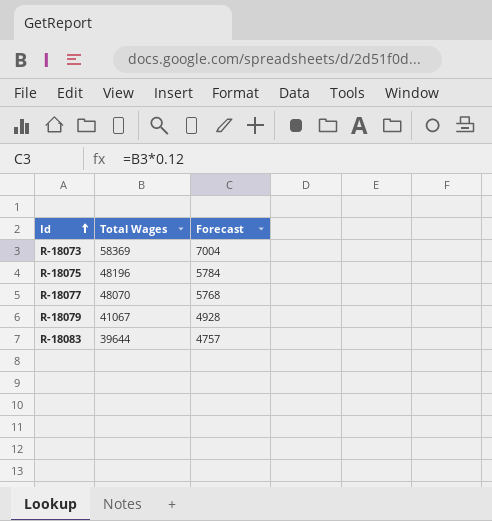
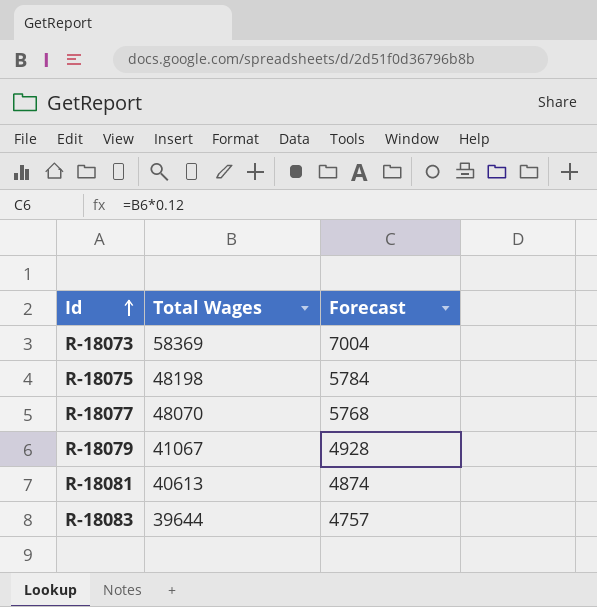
R-18075 | Total Wages: 48196 -> 48198
row R-18081: none -> 40613 | 4874

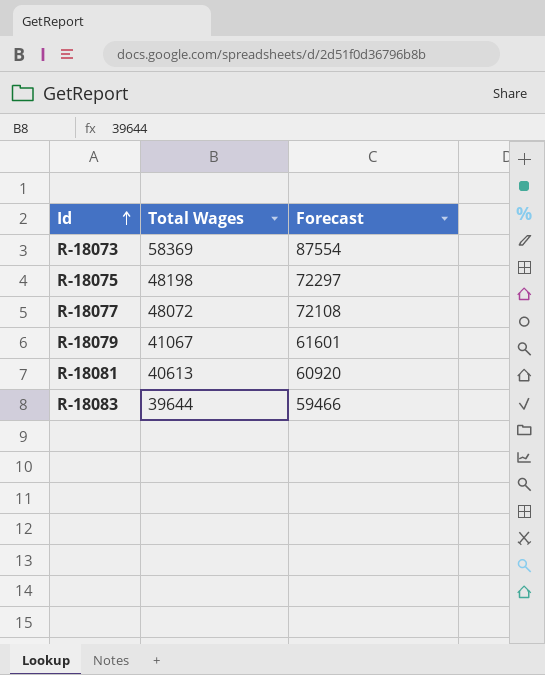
column Forecast | formula: [Total Wages] * 0.12 -> [Total Wages] * 1.5
R-18077 | Total Wages: 48070 -> 48072

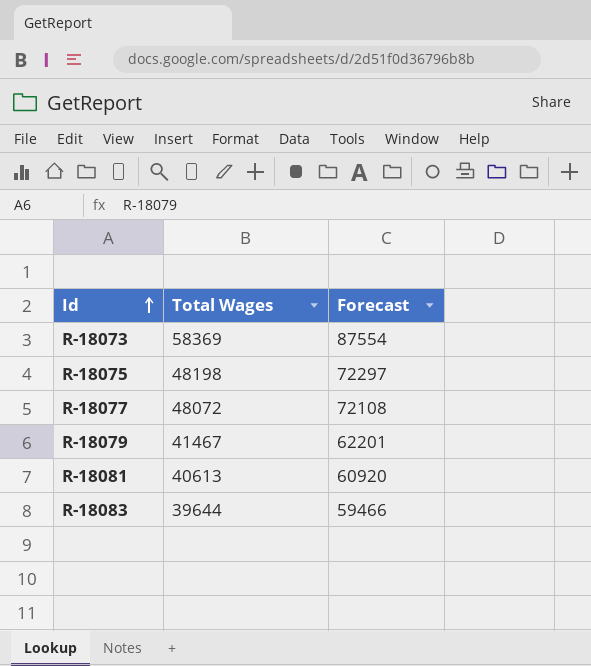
R-18079 | Total Wages: 41067 -> 41467
R-18079 | Forecast: 61601 -> 62201

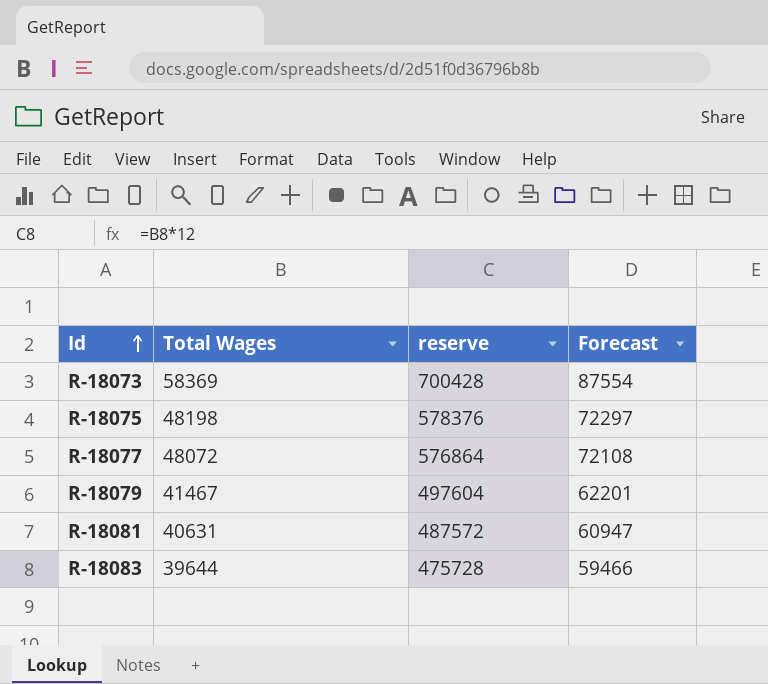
column reserve | formula: none -> [Total Wages] * 12
R-18081 | Total Wages: 40613 -> 40631
R-18081 | Forecast: 60920 -> 60947

